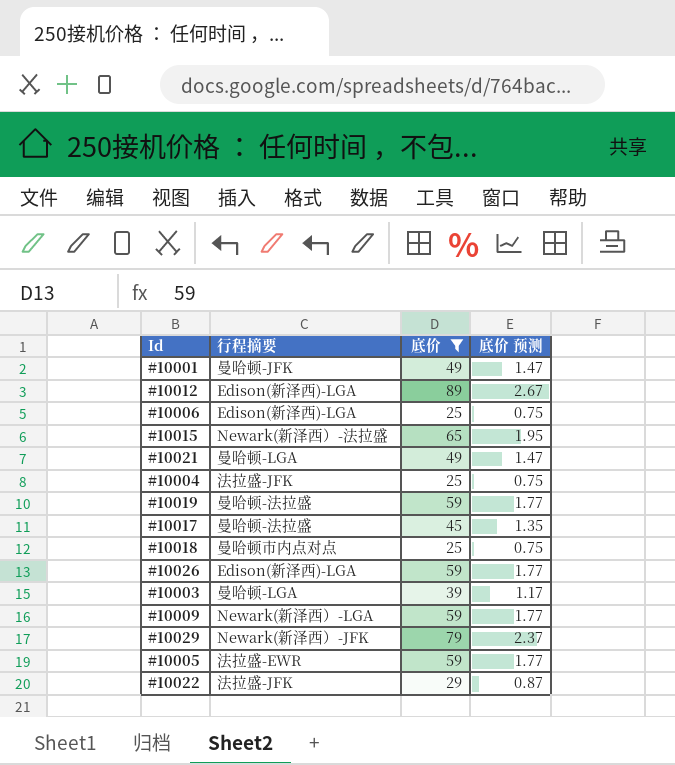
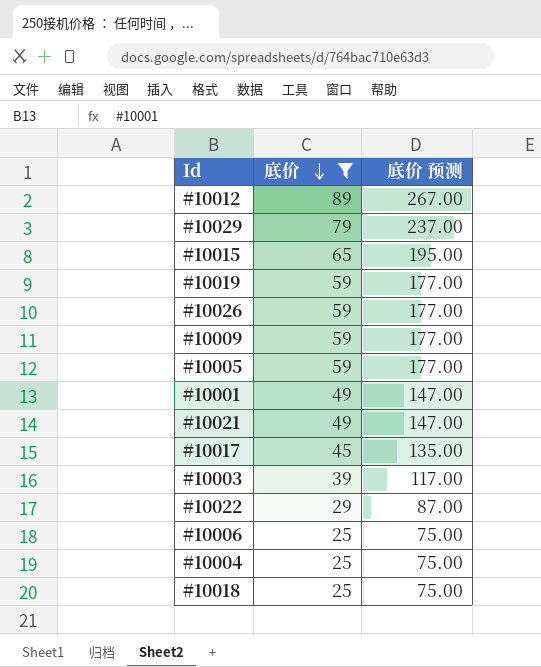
row order: none -> 底价 descending
column 行程摘要 | position: 2 -> none
column 底价 预测 | formula: [底价] * 0.03 -> [底价] * 3

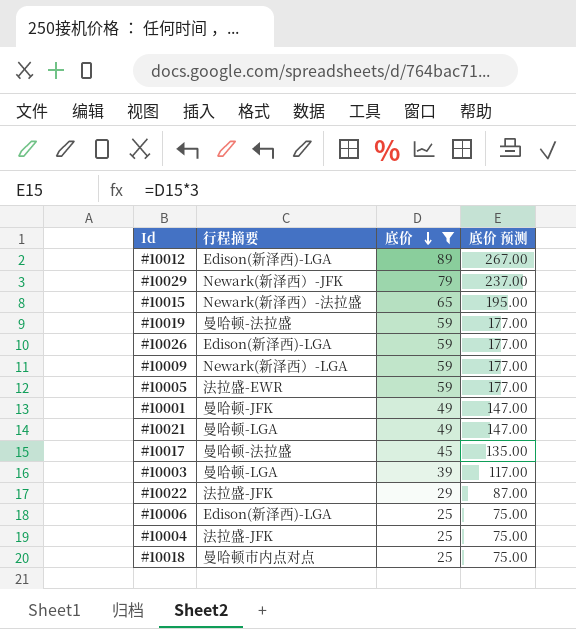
column 行程摘要 | position: none -> 2

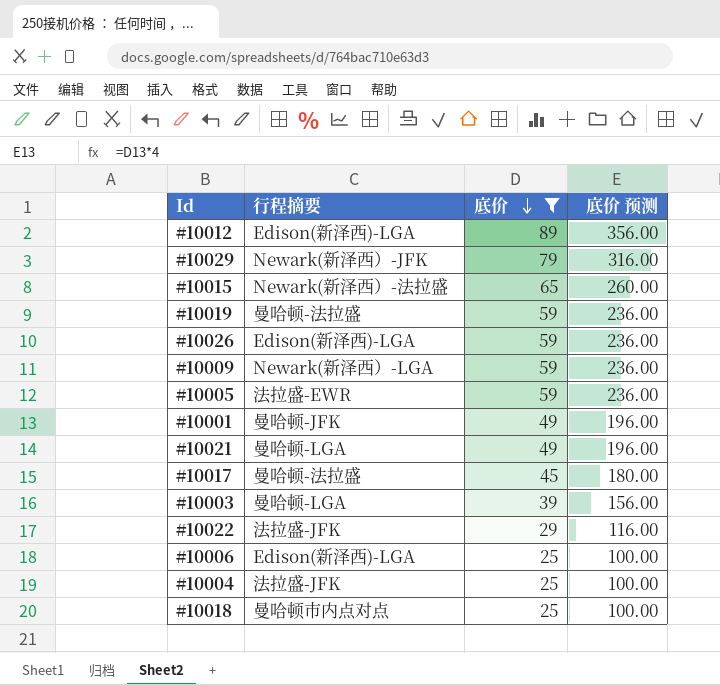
column 底价 预测 | formula: [底价] * 3 -> [底价] * 4

